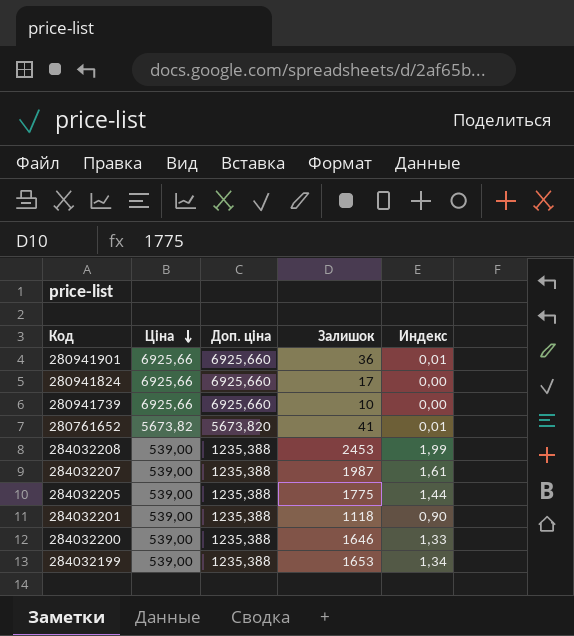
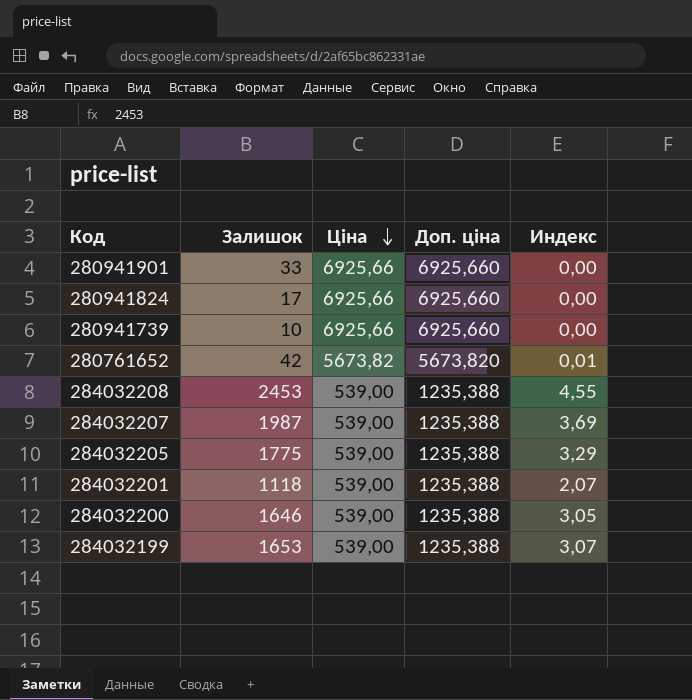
column Залишок | position: 4 -> 2
column Индекс | formula: [Залишок] / [Доп. ціна] -> [Залишок] / [Ціна]
280941901 | Залишок: 36 -> 33
280761652 | Залишок: 41 -> 42

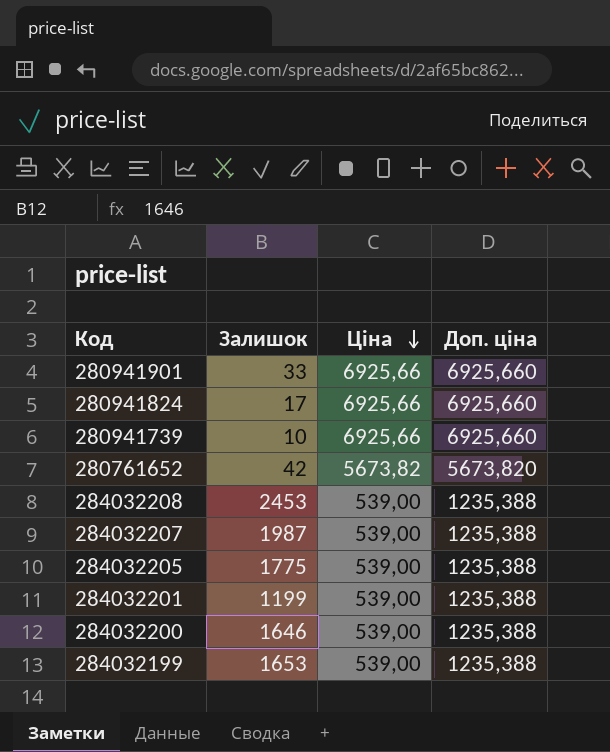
column Индекс | formula: [Залишок] / [Ціна] -> none
284032201 | Залишок: 1118 -> 1199

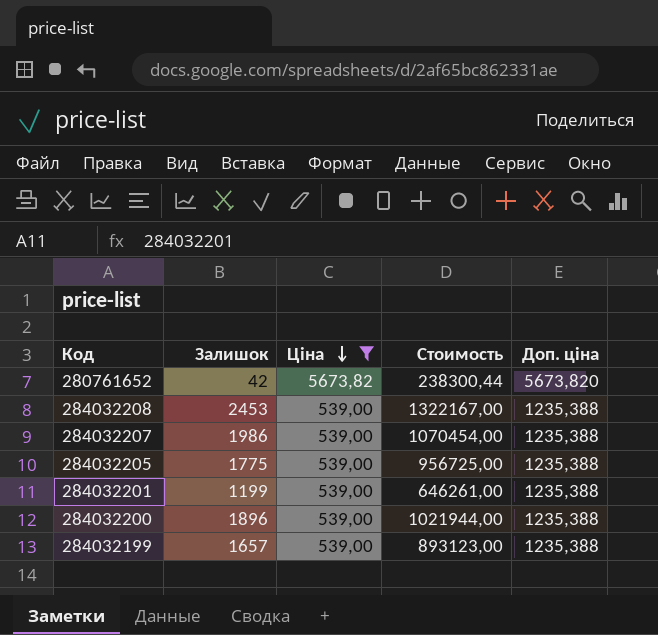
filter: none -> Ціна != 6925,66
column Стоимость | formula: none -> [Залишок] * [Ціна]
284032207 | Залишок: 1987 -> 1986
284032200 | Залишок: 1646 -> 1896
284032199 | Залишок: 1653 -> 1657

